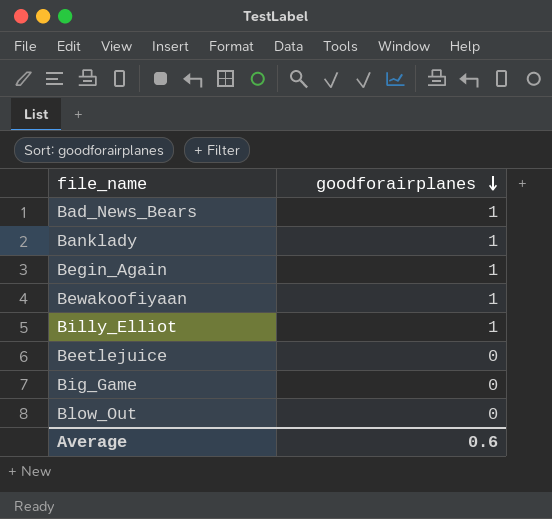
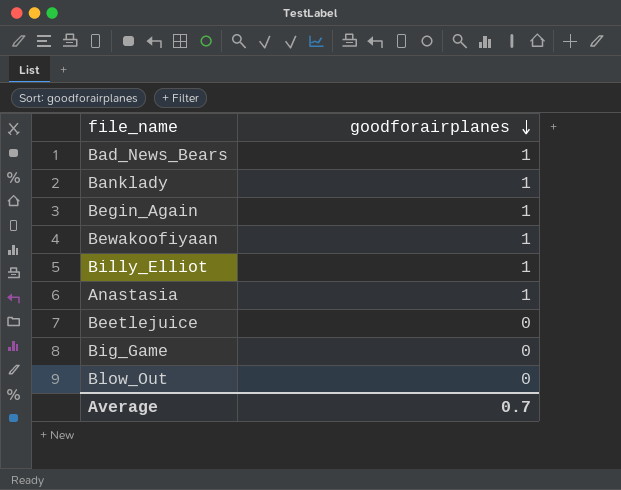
row Anastasia: none -> 1
Average | goodforairplanes: 0.6 -> 0.7

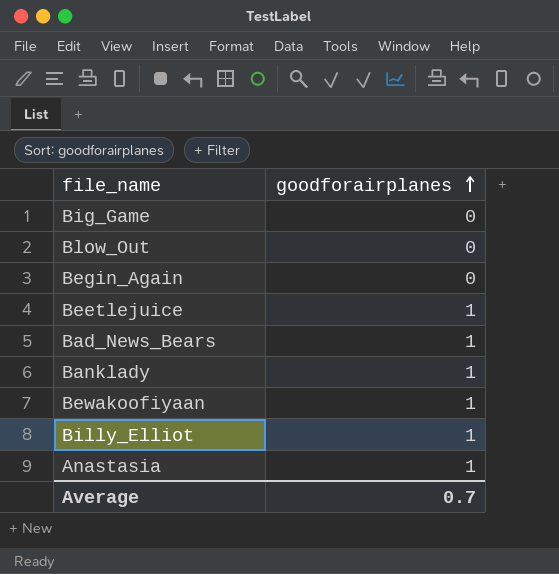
row order: goodforairplanes descending -> goodforairplanes ascending
Begin_Again | goodforairplanes: 1 -> 0
Beetlejuice | goodforairplanes: 0 -> 1

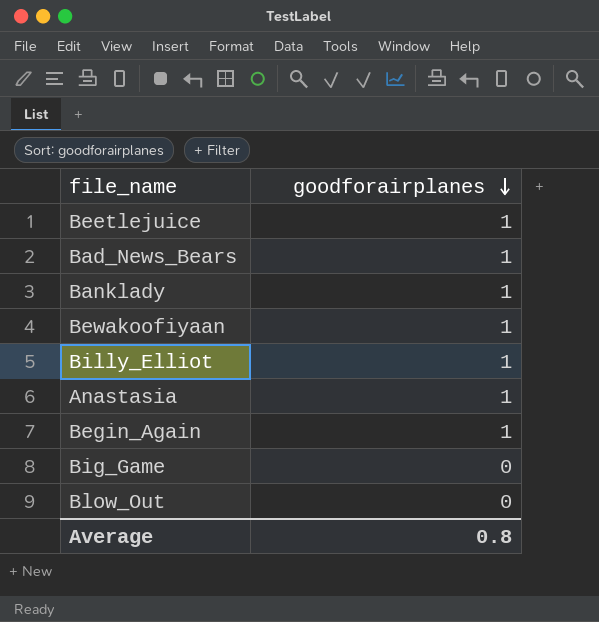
row order: goodforairplanes ascending -> goodforairplanes descending
Begin_Again | goodforairplanes: 0 -> 1
Average | goodforairplanes: 0.7 -> 0.8

